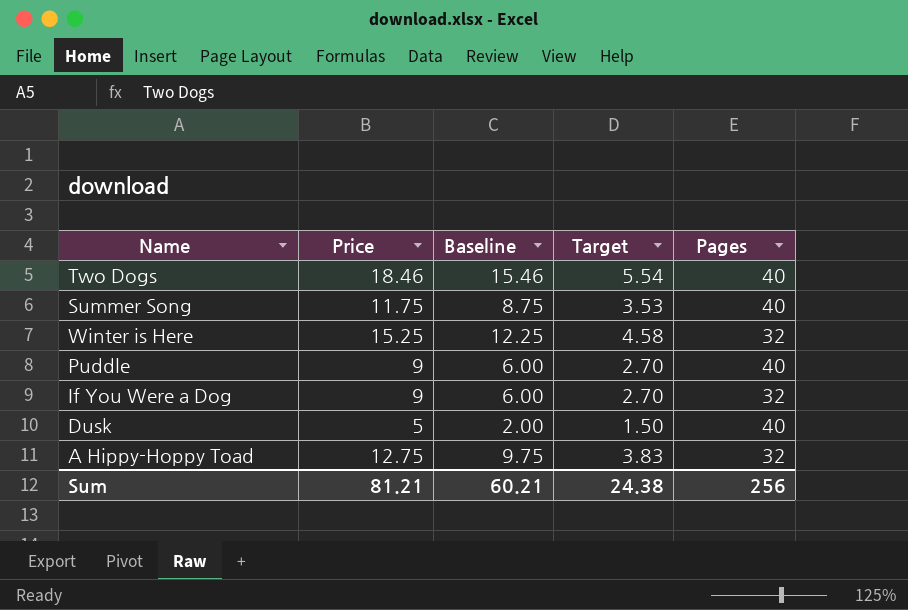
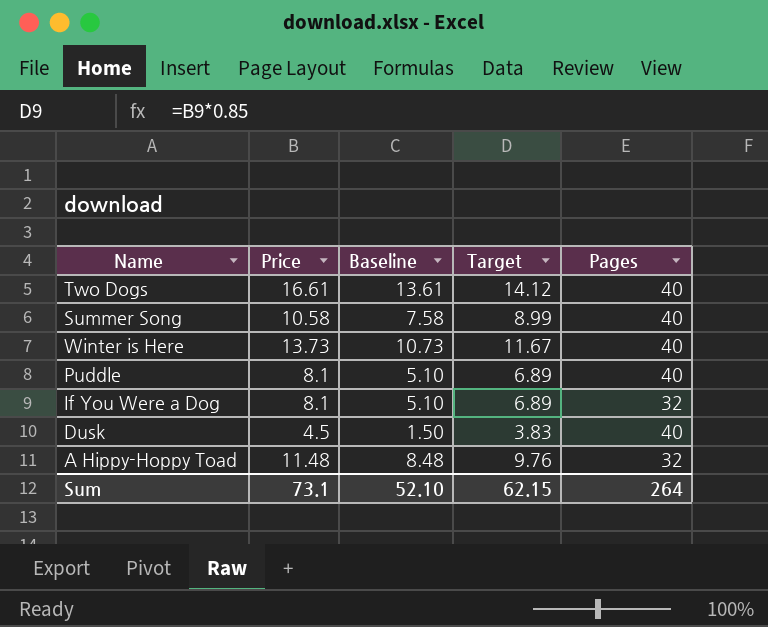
column Target | formula: [Price] * 0.3 -> [Price] * 0.85
Two Dogs | Price: 18.46 -> 16.61
Two Dogs | Baseline: 15.46 -> 13.61
Summer Song | Price: 11.75 -> 10.58
Summer Song | Baseline: 8.75 -> 7.58
Winter is Here | Price: 15.25 -> 13.73
Winter is Here | Baseline: 12.25 -> 10.73
Winter is Here | Pages: 32 -> 40
Puddle | Price: 9 -> 8.1
Puddle | Baseline: 6.00 -> 5.10
If You Were a Dog | Price: 9 -> 8.1
If You Were a Dog | Baseline: 6.00 -> 5.10
Dusk | Price: 5 -> 4.5
Dusk | Baseline: 2.00 -> 1.50
A Hippy-Hoppy Toad | Price: 12.75 -> 11.48
A Hippy-Hoppy Toad | Baseline: 9.75 -> 8.48
Sum | Price: 81.21 -> 73.1
Sum | Baseline: 60.21 -> 52.10
Sum | Target: 24.38 -> 62.15
Sum | Pages: 256 -> 264

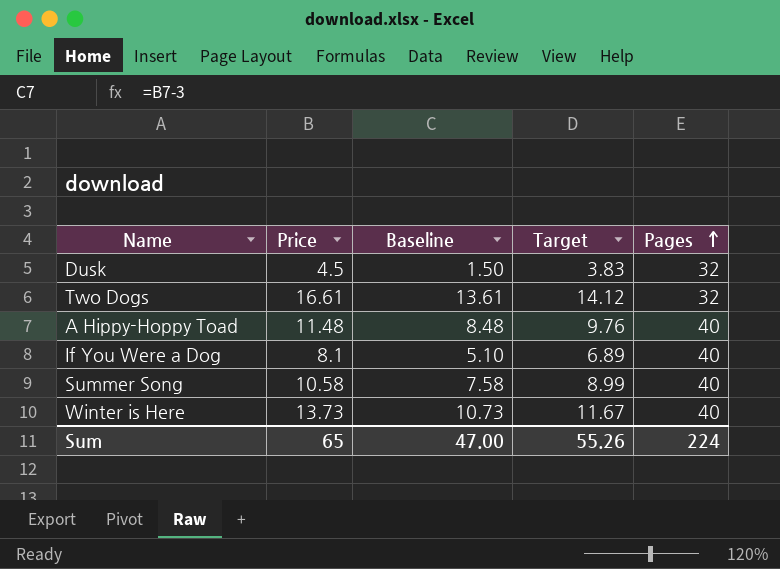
row order: none -> Pages ascending
row Puddle: 8.1 | 5.10 | 6.89 | 40 -> none
Dusk | Pages: 40 -> 32
Two Dogs | Pages: 40 -> 32
A Hippy-Hoppy Toad | Pages: 32 -> 40
If You Were a Dog | Pages: 32 -> 40
Sum | Price: 73.1 -> 65
Sum | Baseline: 52.10 -> 47.00
Sum | Target: 62.15 -> 55.26
Sum | Pages: 264 -> 224

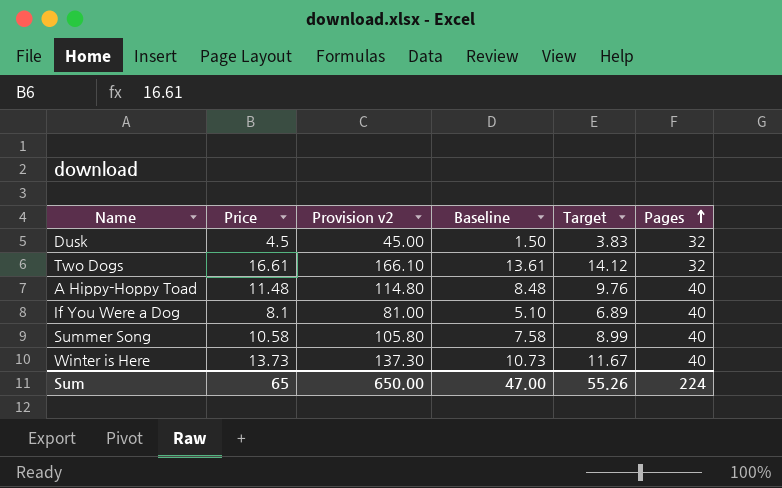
column Provision v2 | formula: none -> [Price] * 10

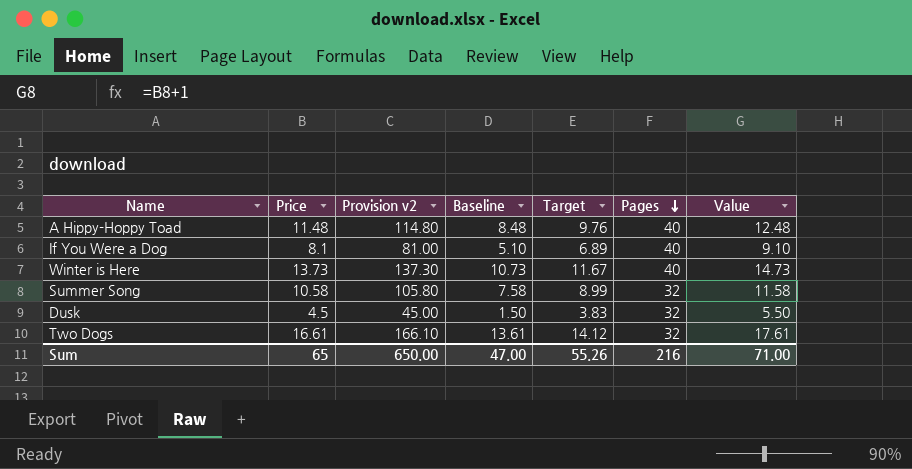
row order: Pages ascending -> Pages descending
column Value | formula: none -> [Price] + 1
Summer Song | Pages: 40 -> 32
Sum | Pages: 224 -> 216

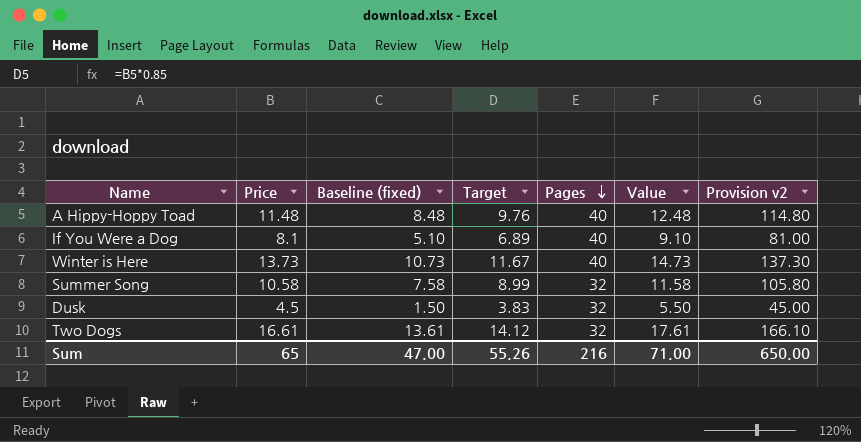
column name: Baseline -> Baseline (fixed)
column Provision v2 | position: 3 -> 7

